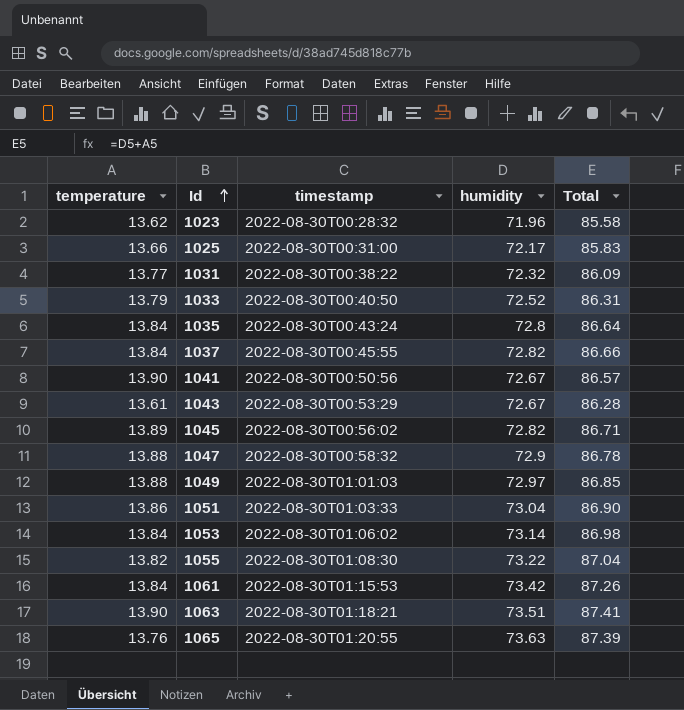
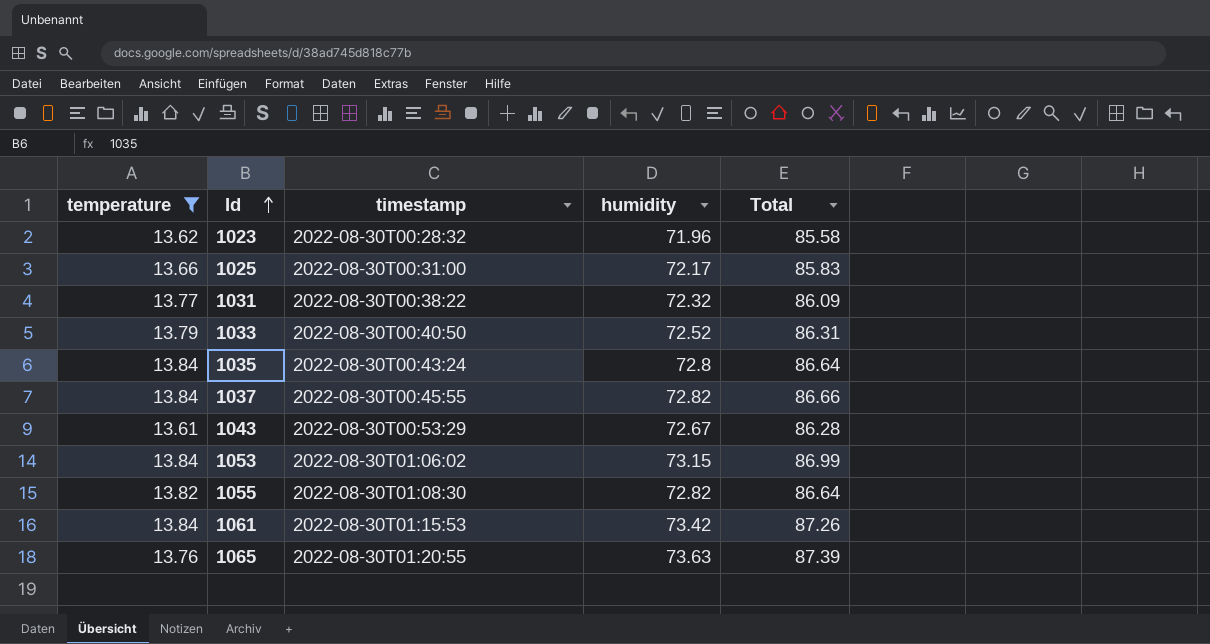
filter: none -> temperature <= 13.84
1053 | humidity: 73.14 -> 73.15
1053 | Total: 86.98 -> 86.99
1055 | humidity: 73.22 -> 72.82
1055 | Total: 87.04 -> 86.64

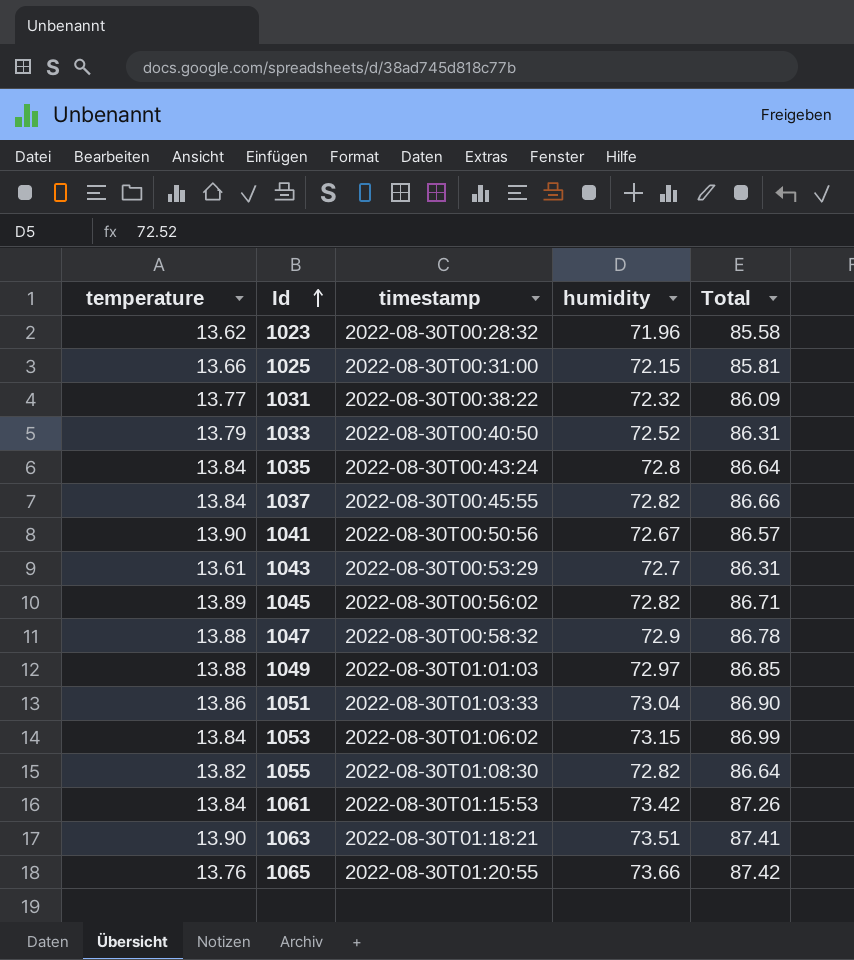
filter: temperature <= 13.84 -> none
1025 | humidity: 72.17 -> 72.15
1025 | Total: 85.83 -> 85.81
1043 | humidity: 72.67 -> 72.7
1043 | Total: 86.28 -> 86.31
1065 | humidity: 73.63 -> 73.66
1065 | Total: 87.39 -> 87.42

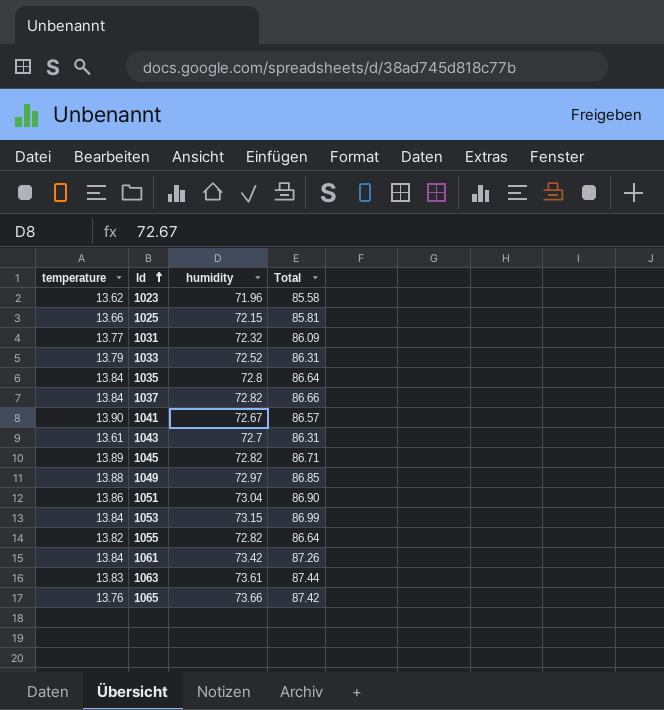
column timestamp | position: 3 -> none
row 1047: 13.88 | 2022-08-30T00:58:32 | 72.9 | 86.78 -> none
1063 | temperature: 13.90 -> 13.83
1063 | humidity: 73.51 -> 73.61
1063 | Total: 87.41 -> 87.44

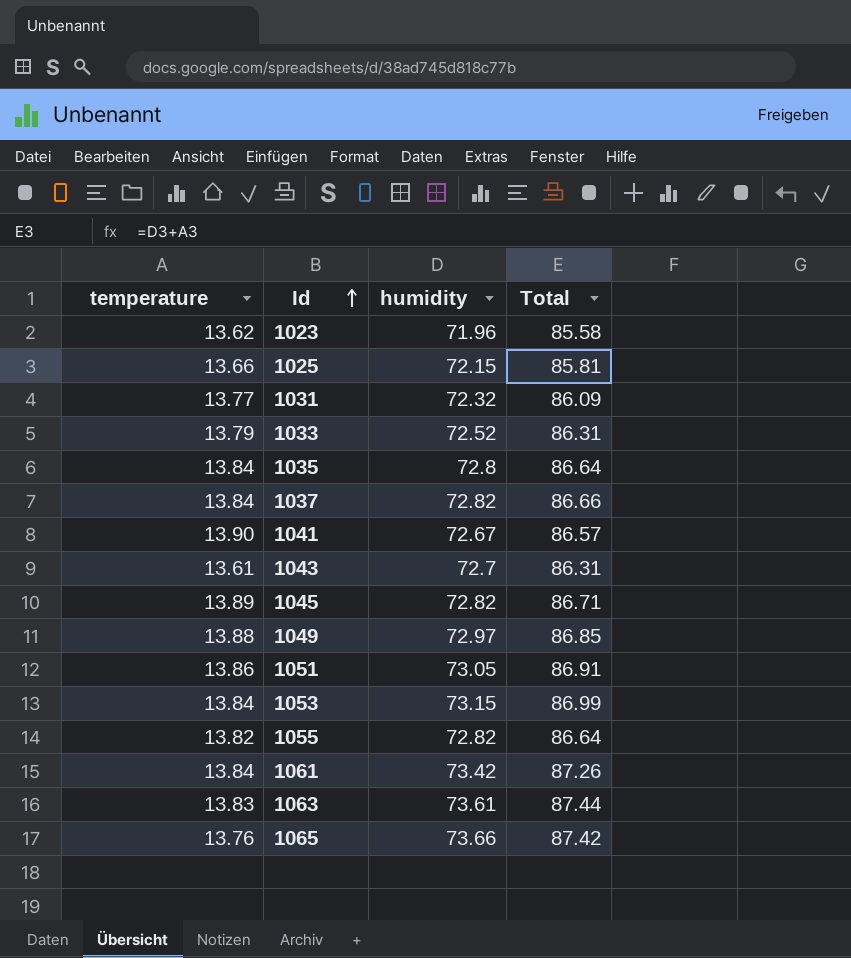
1051 | humidity: 73.04 -> 73.05
1051 | Total: 86.90 -> 86.91

